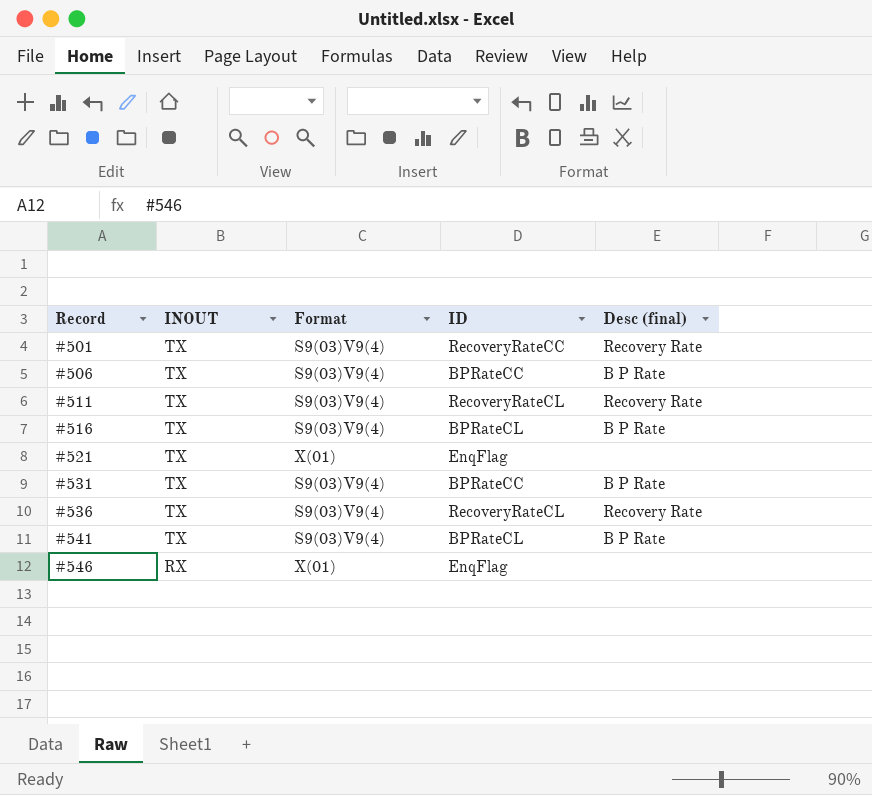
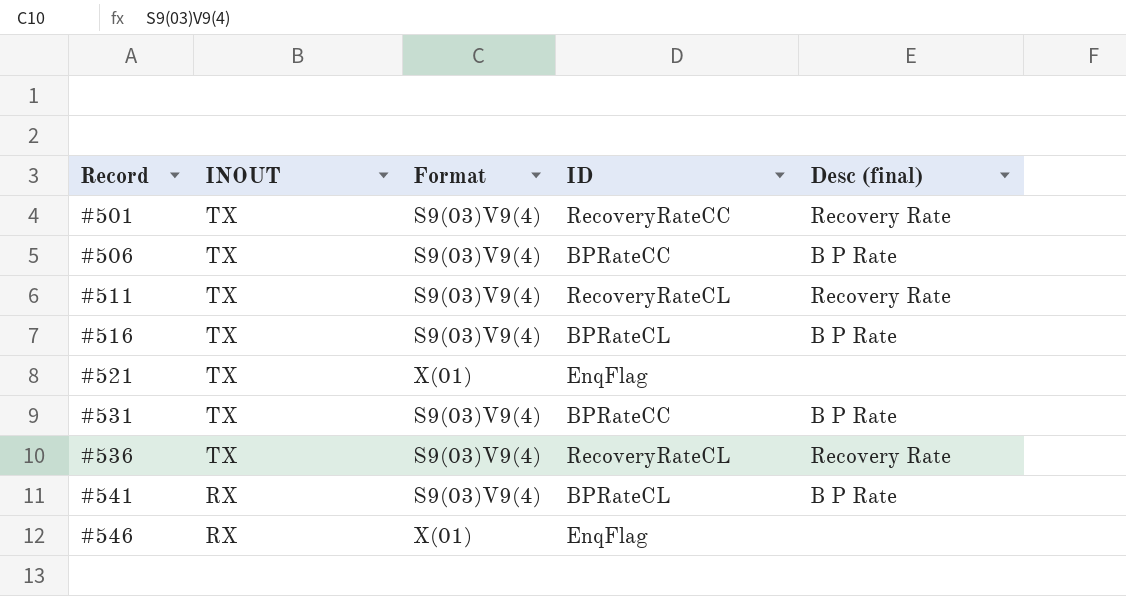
#541 | INOUT: TX -> RX

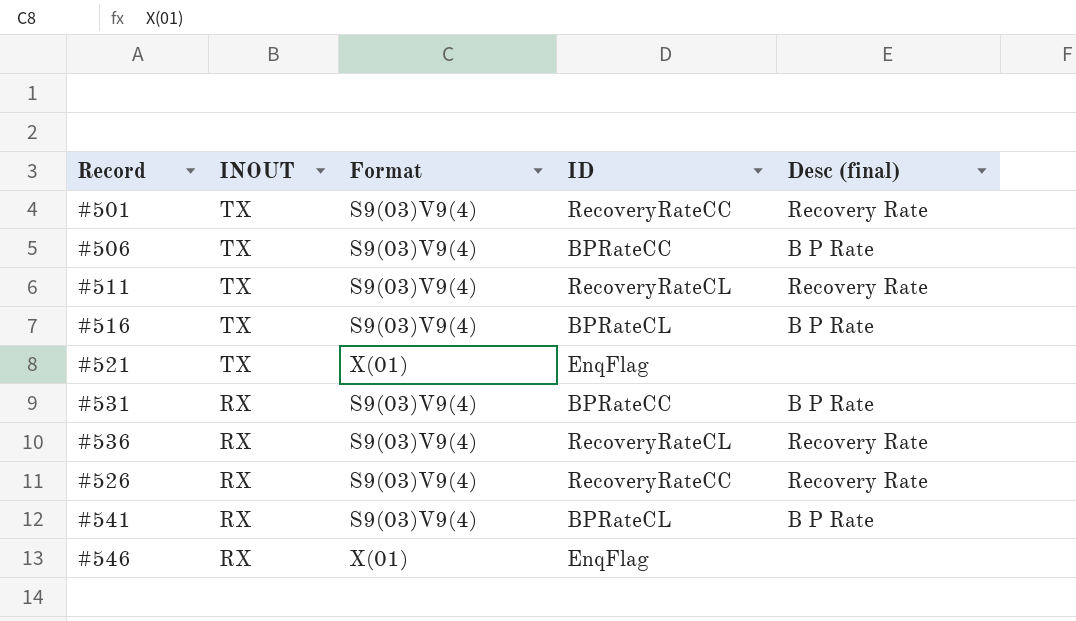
#531 | INOUT: TX -> RX
#536 | INOUT: TX -> RX
row #526: none -> RX | S9(03)V9(4) | RecoveryRateCC | Recovery Rate

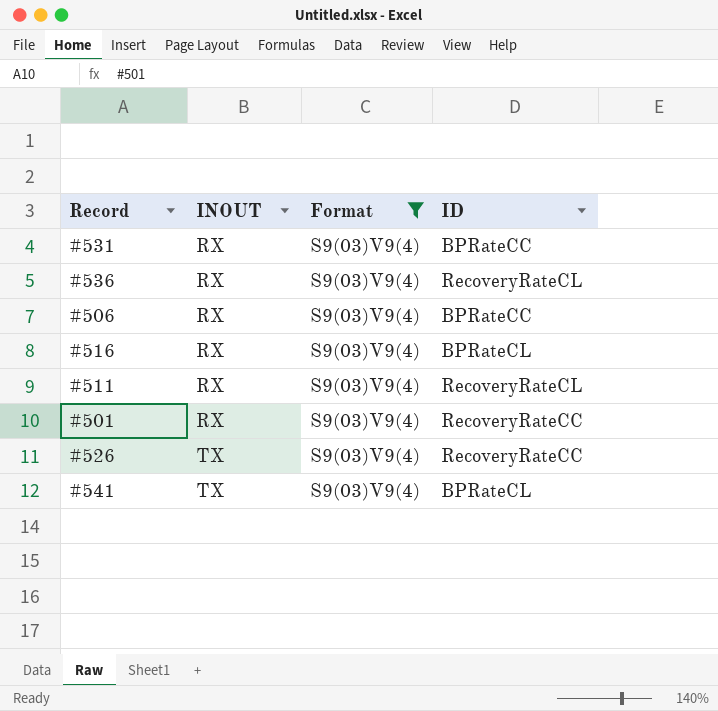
filter: none -> Format = S9(03)V9(4)
row order: INOUT descending -> INOUT ascending
column Desc (final) | position: 5 -> none
#506 | INOUT: TX -> RX
#516 | INOUT: TX -> RX
#511 | INOUT: TX -> RX
#501 | INOUT: TX -> RX
#526 | INOUT: RX -> TX
#541 | INOUT: RX -> TX

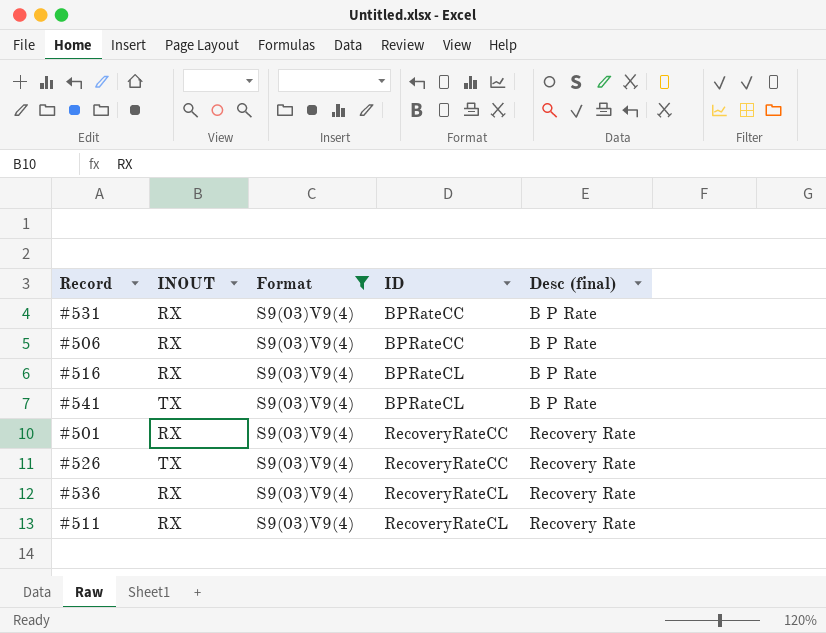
row order: INOUT ascending -> ID ascending
column Desc (final) | position: none -> 5

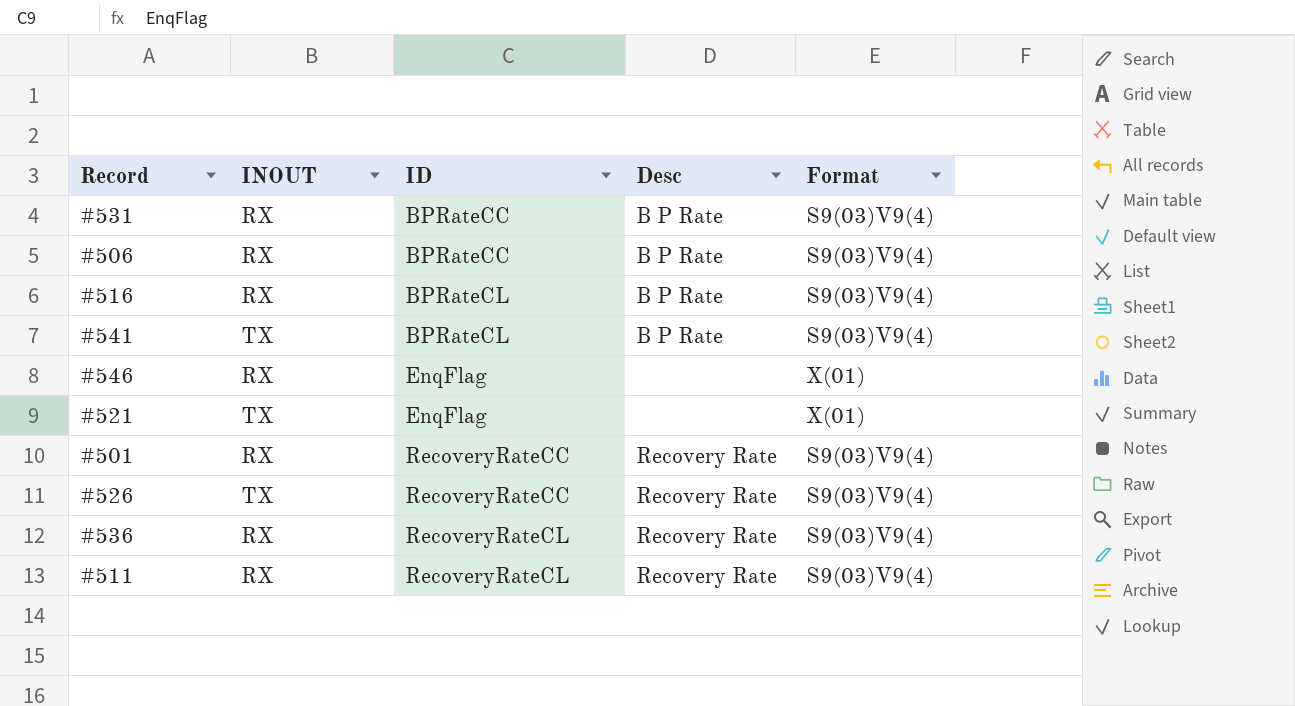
filter: Format = S9(03)V9(4) -> none
column name: Desc (final) -> Desc
column Format | position: 3 -> 5

